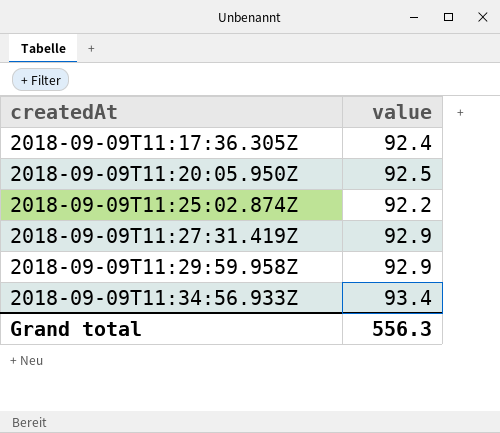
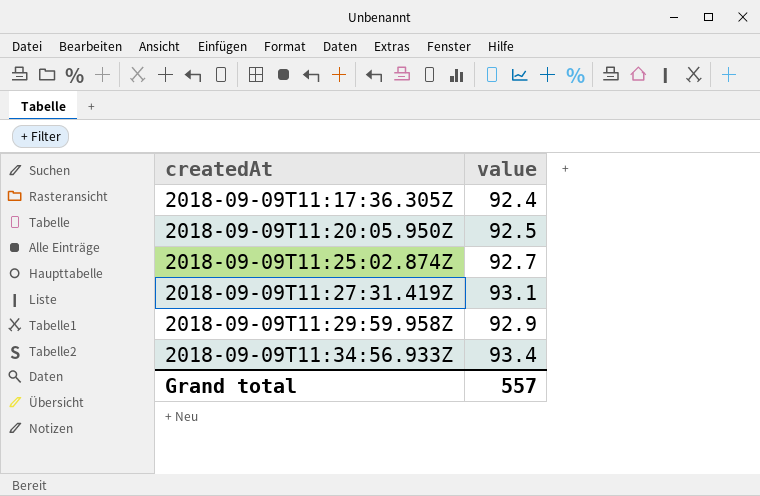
2018-09-09T11:25:02.874Z | value: 92.2 -> 92.7
2018-09-09T11:27:31.419Z | value: 92.9 -> 93.1
Grand total | value: 556.3 -> 557

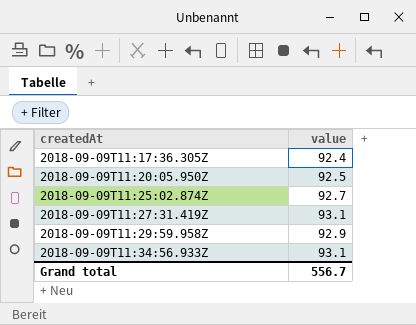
2018-09-09T11:34:56.933Z | value: 93.4 -> 93.1
Grand total | value: 557 -> 556.7

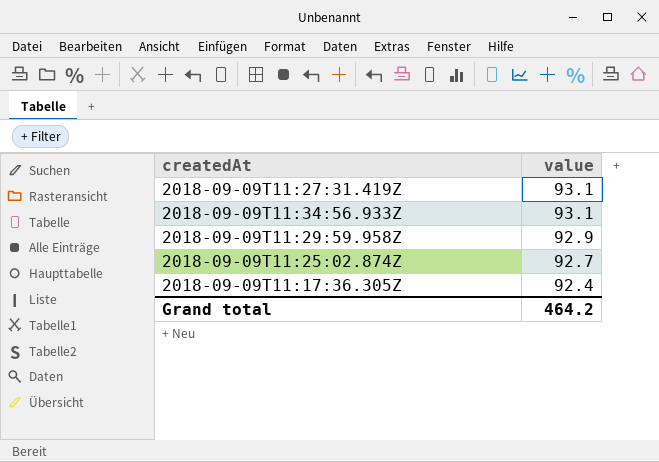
row order: createdAt ascending -> value descending
row 2018-09-09T11:20:05.950Z: 92.5 -> none
Grand total | value: 556.7 -> 464.2

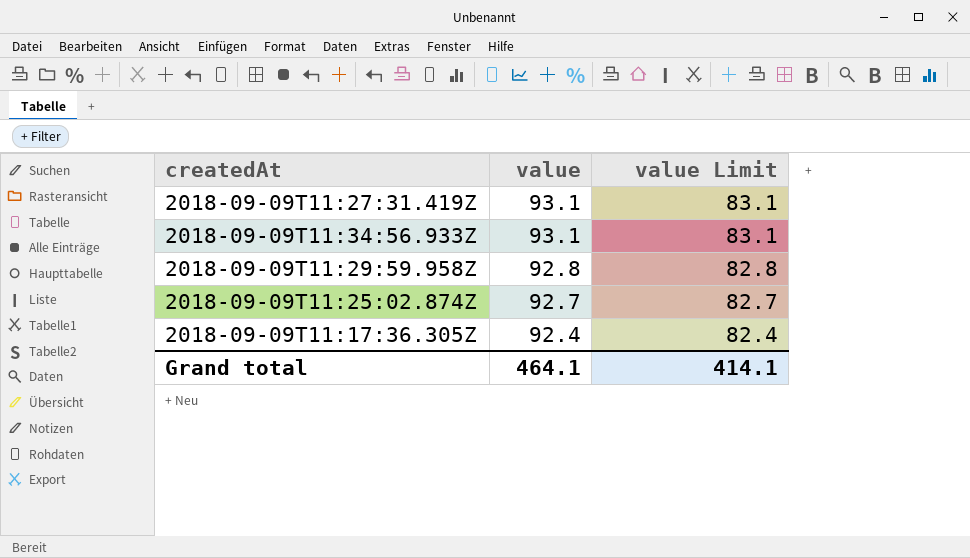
column value Limit | formula: none -> [value] - 10
2018-09-09T11:29:59.958Z | value: 92.9 -> 92.8
Grand total | value: 464.2 -> 464.1

